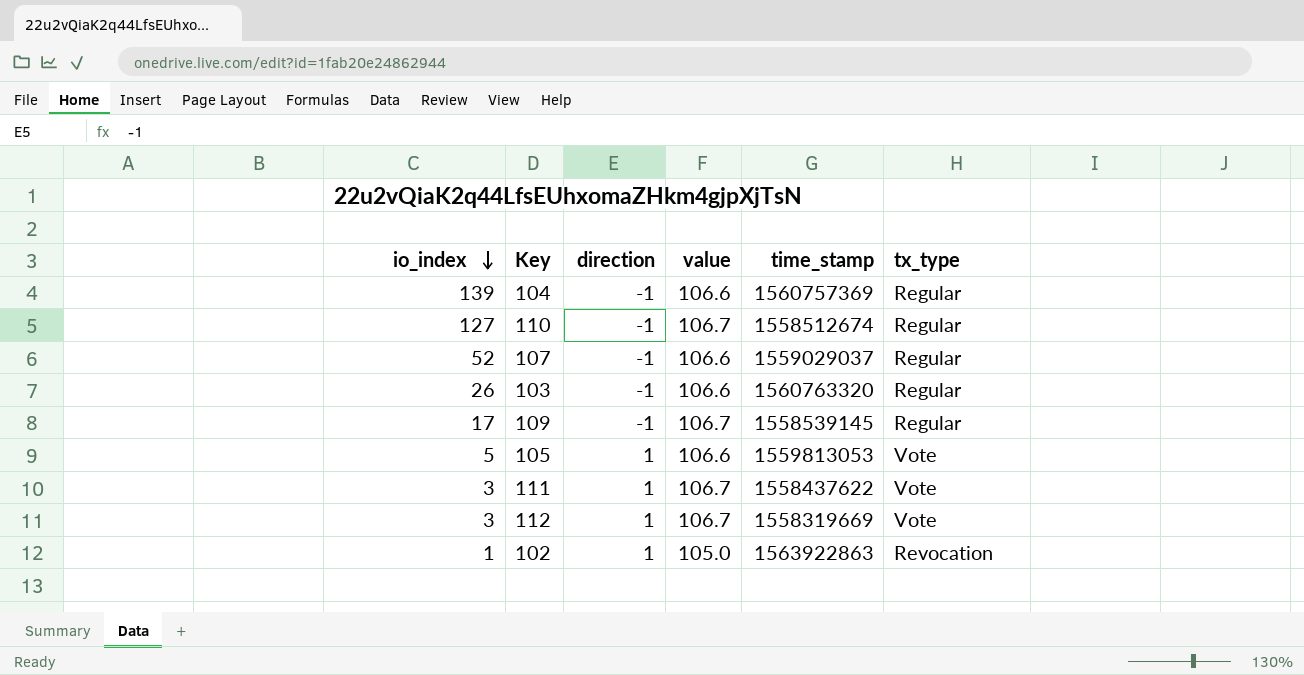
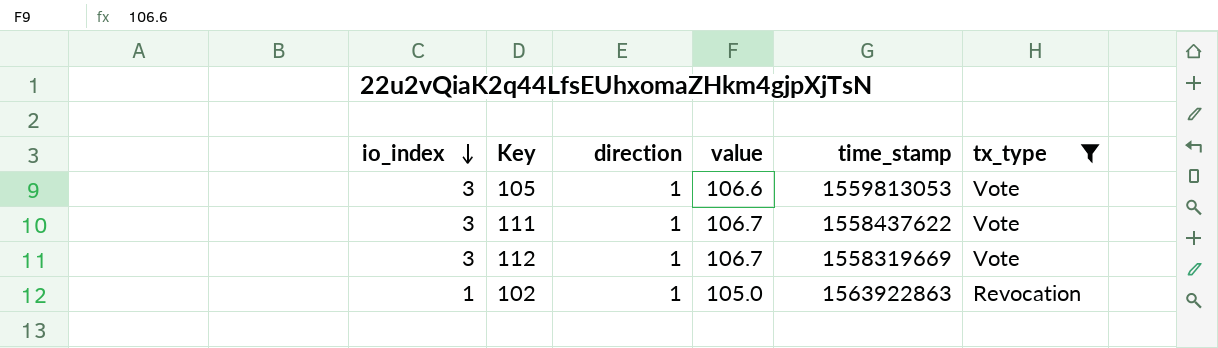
filter: none -> tx_type != Regular
105 | io_index: 5 -> 3

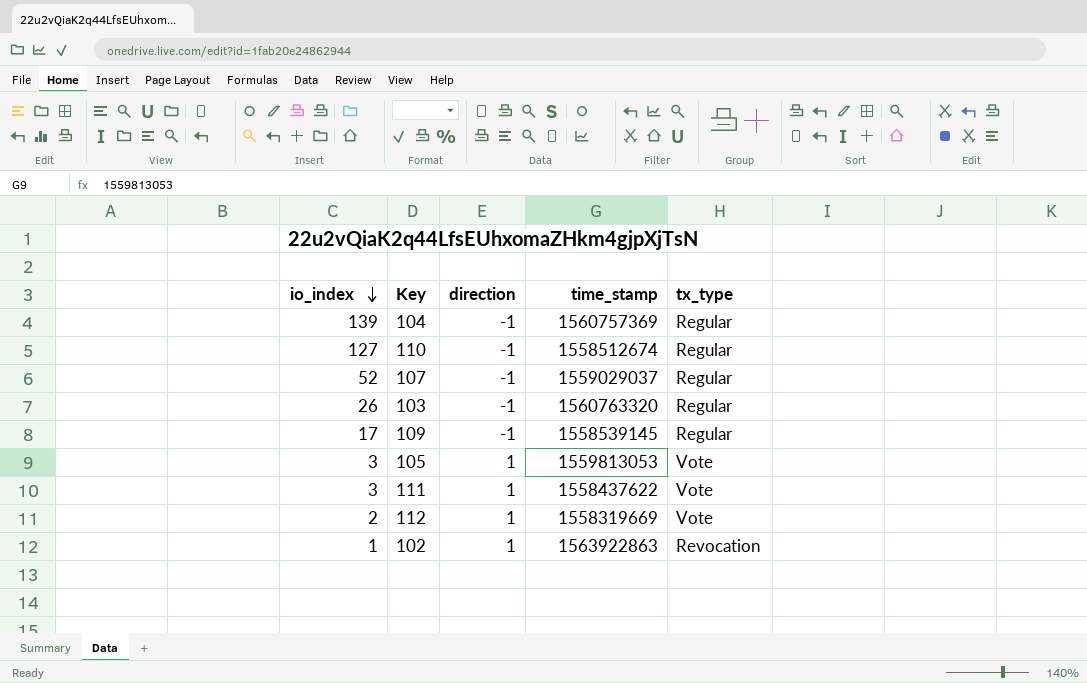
filter: tx_type != Regular -> none
column value | position: 4 -> none
112 | io_index: 3 -> 2

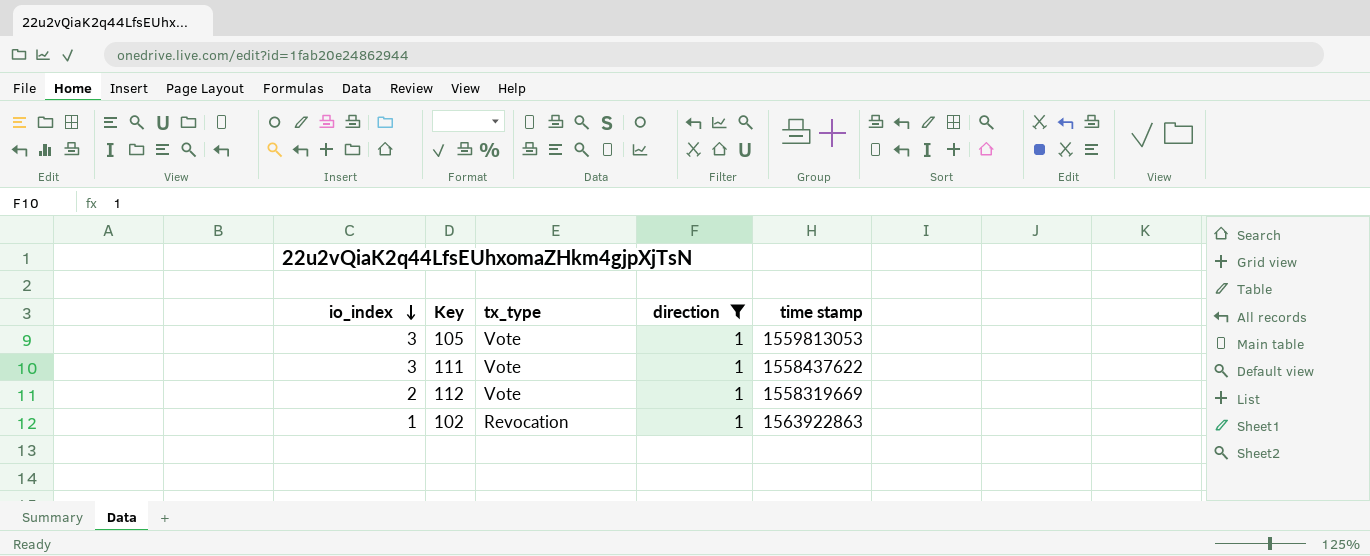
filter: none -> direction = 1
column tx_type | position: 5 -> 3
column name: time_stamp -> time stamp

